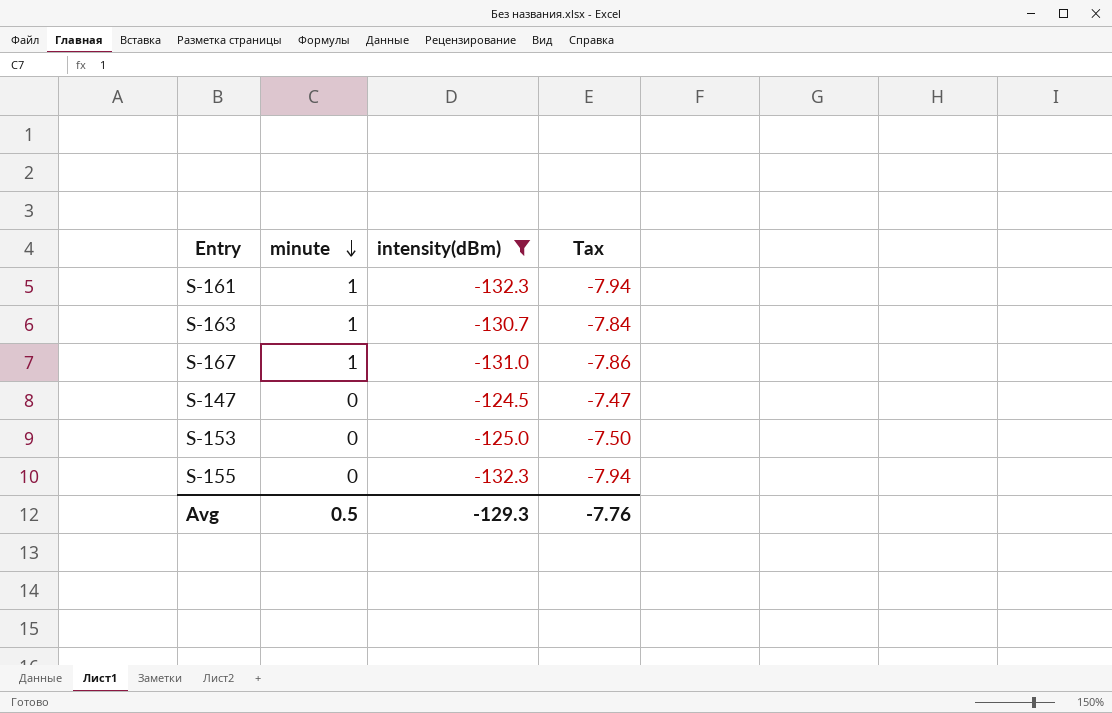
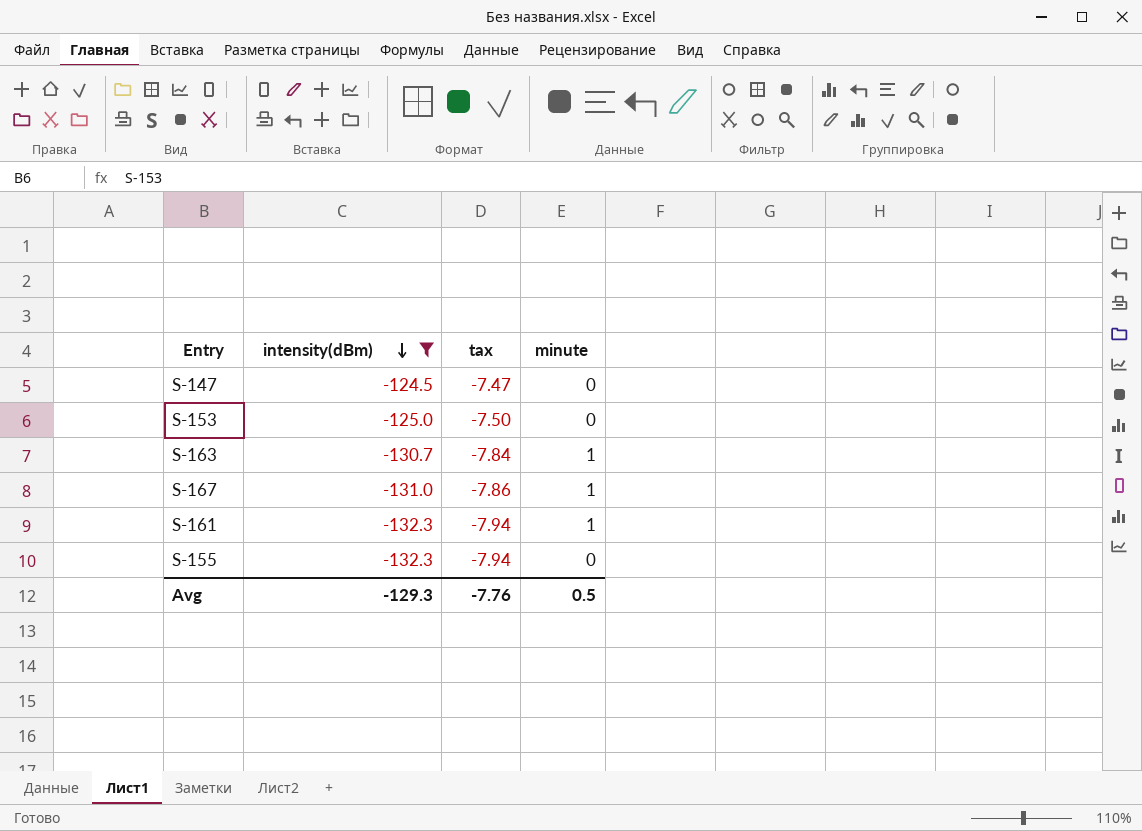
row order: minute descending -> intensity(dBm) descending
column name: Tax -> tax
column minute | position: 2 -> 4

